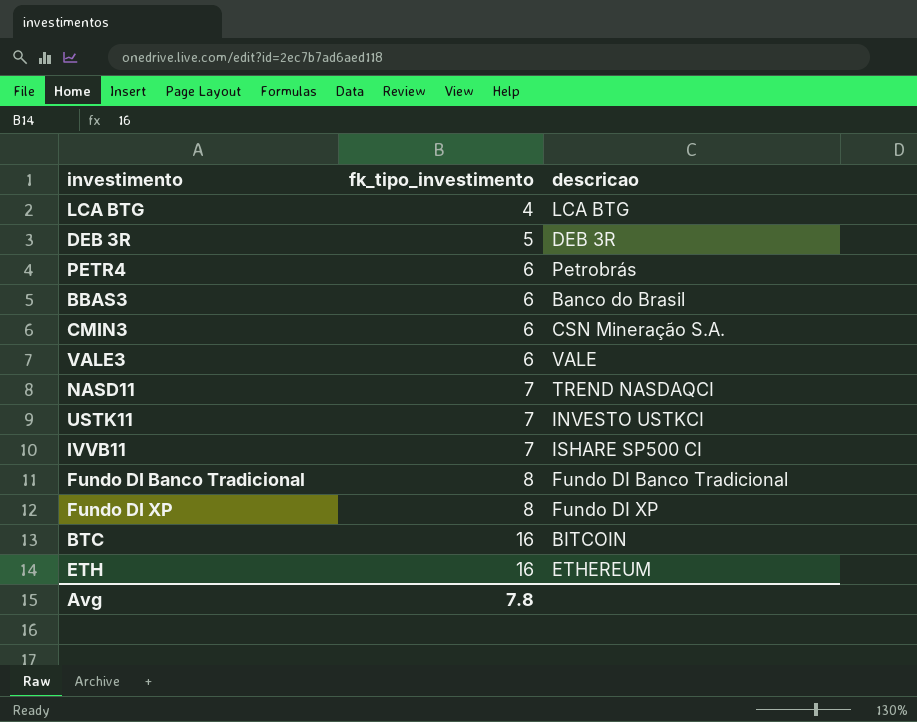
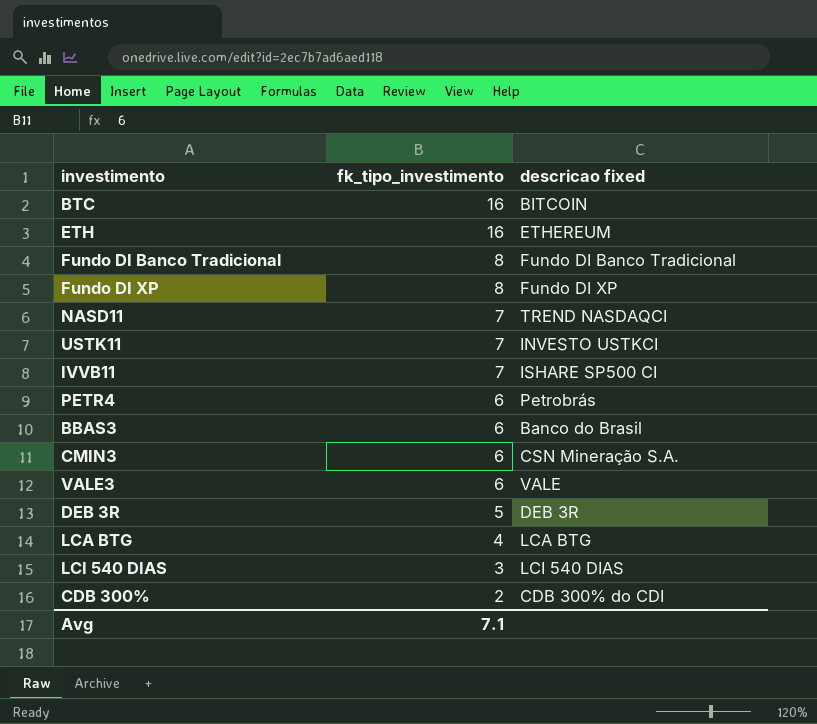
row order: fk_tipo_investimento ascending -> fk_tipo_investimento descending
column name: descricao -> descricao fixed
row LCI 540 DIAS: none -> 3 | LCI 540 DIAS
row CDB 300%: none -> 2 | CDB 300% do CDI
Avg | fk_tipo_investimento: 7.8 -> 7.1

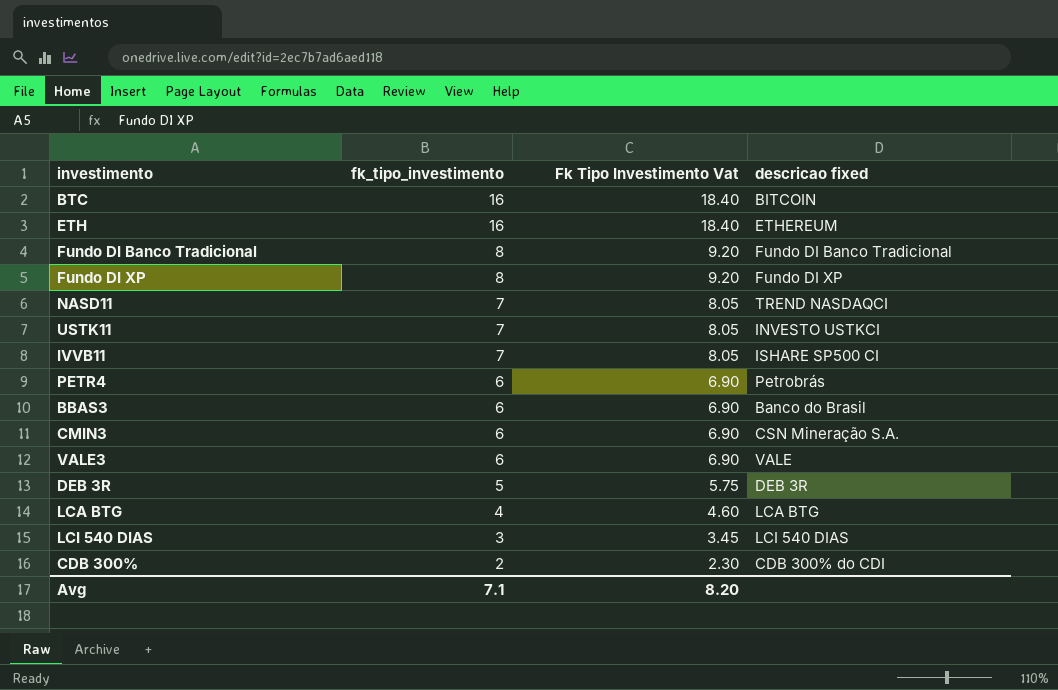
column Fk Tipo Investimento Vat | formula: none -> [fk_tipo_investimento] * 1.15

